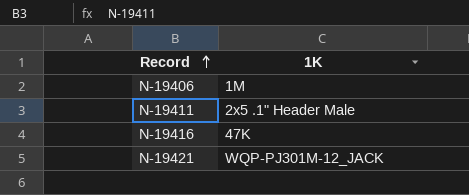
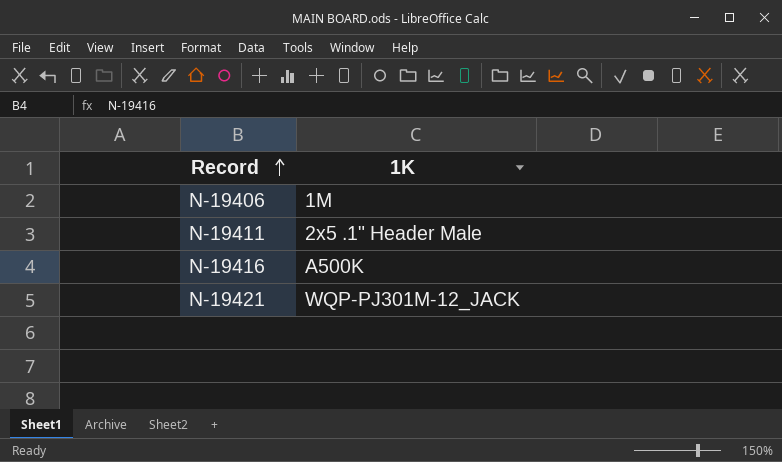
N-19416 | 1K: 47K -> A500K

